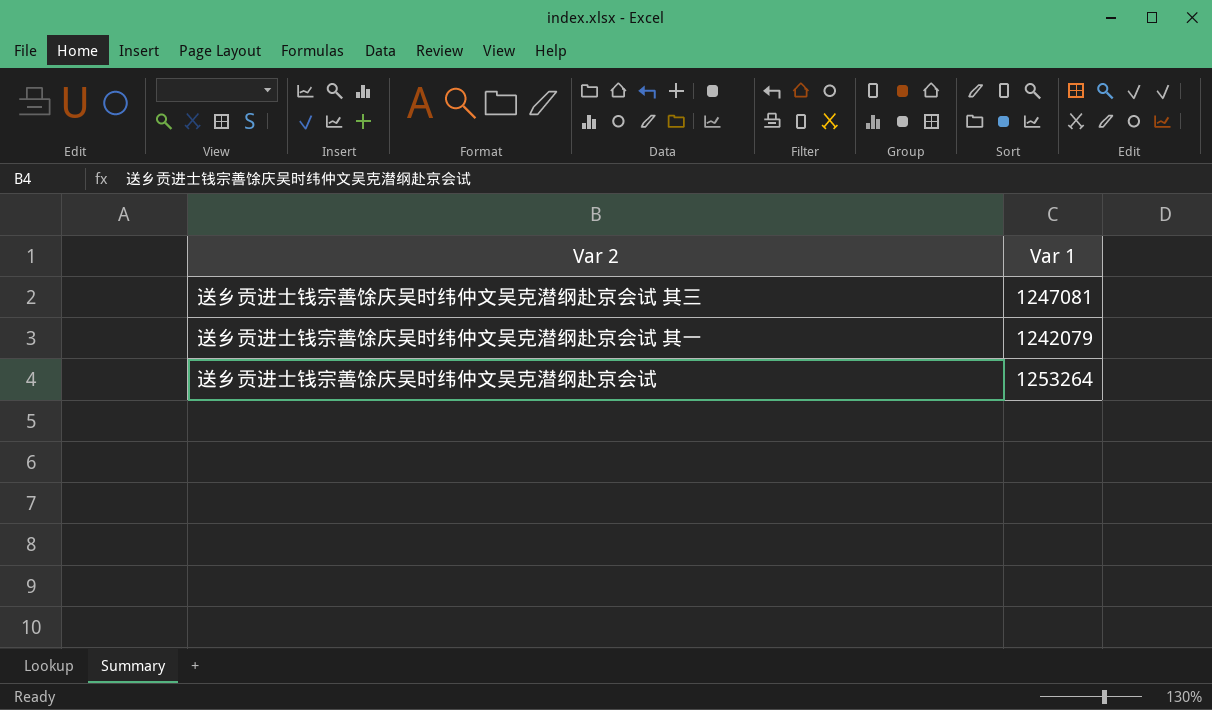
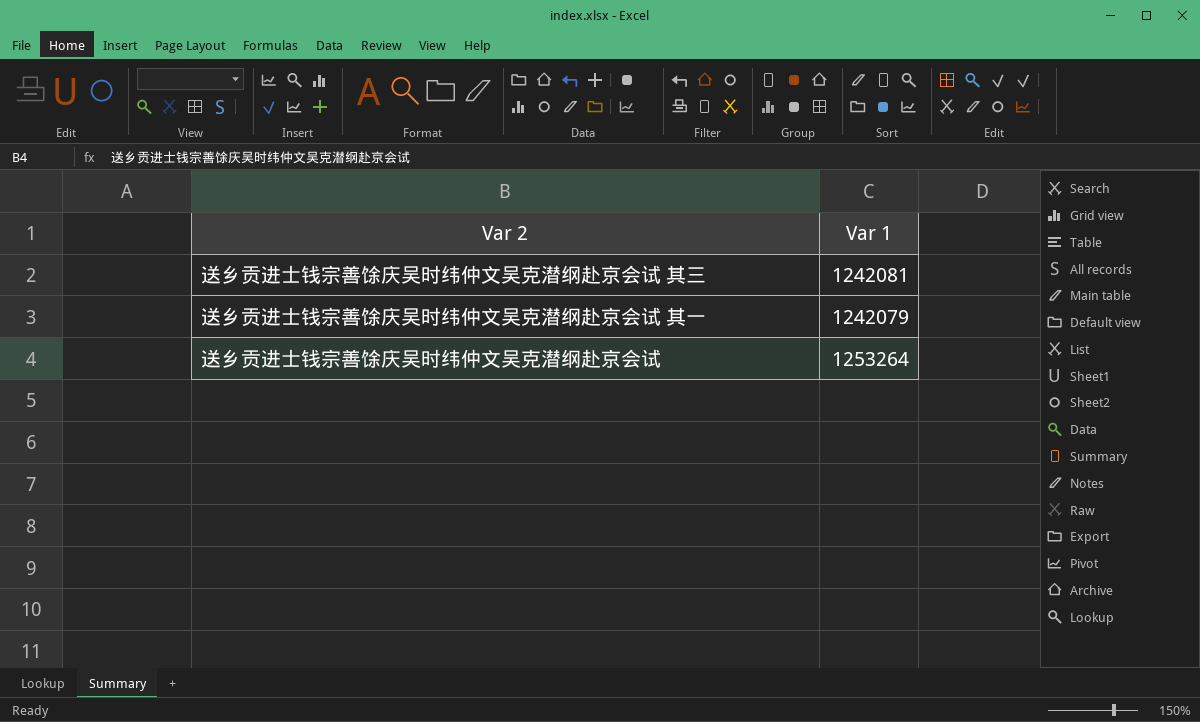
送乡贡进士钱宗善馀庆吴时纬仲文吴克潜纲赴京会试 其三 | Var 1: 1247081 -> 1242081

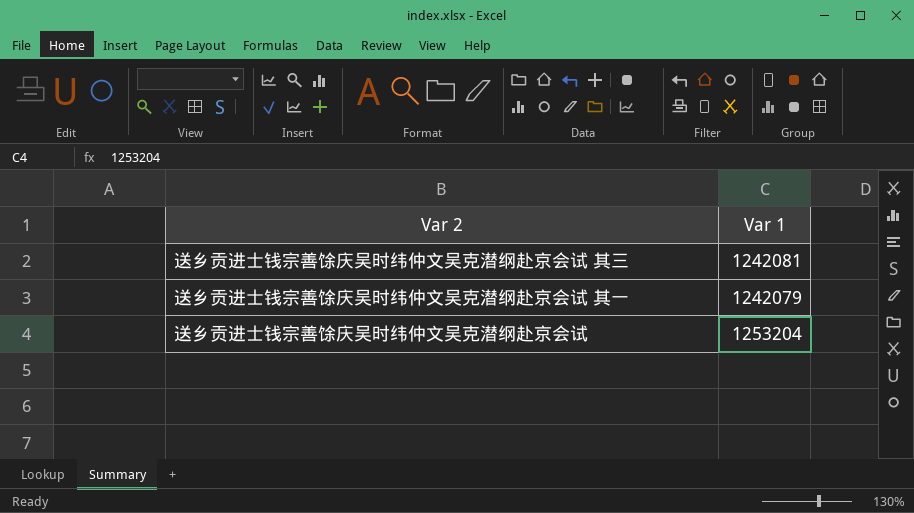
送乡贡进士钱宗善馀庆吴时纬仲文吴克潜纲赴京会试 | Var 1: 1253264 -> 1253204

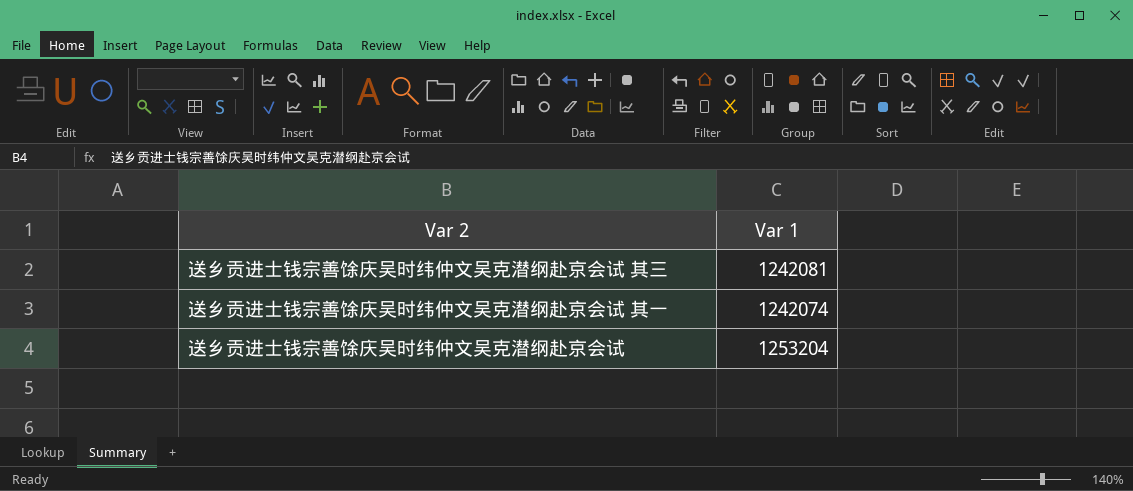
送乡贡进士钱宗善馀庆吴时纬仲文吴克潜纲赴京会试 其一 | Var 1: 1242079 -> 1242074

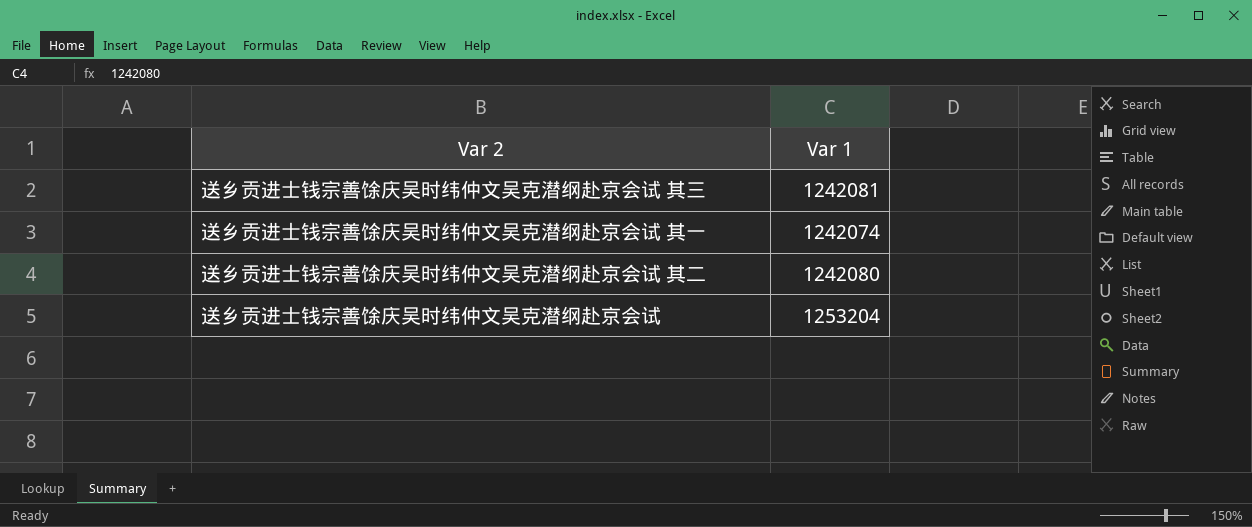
row 送乡贡进士钱宗善馀庆吴时纬仲文吴克潜纲赴京会试 其二: none -> 1242080

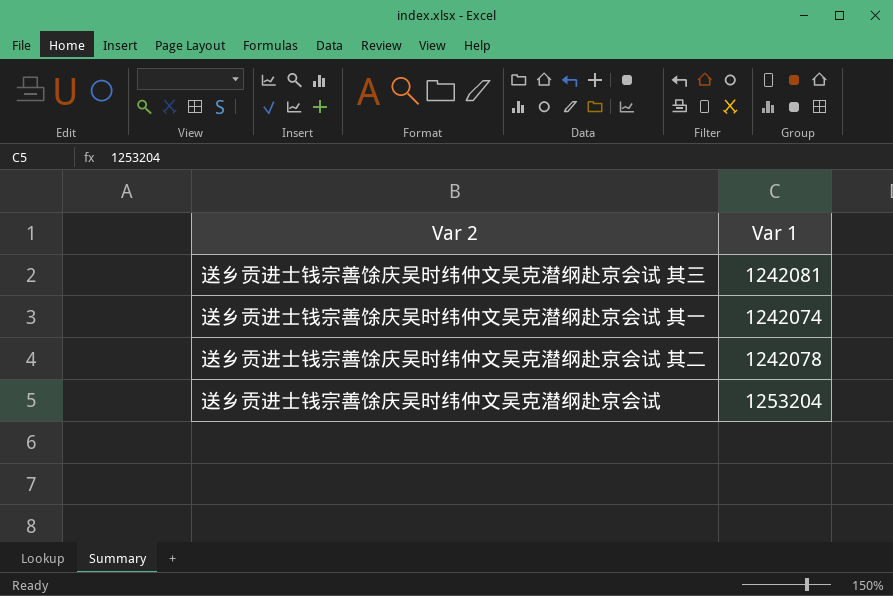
送乡贡进士钱宗善馀庆吴时纬仲文吴克潜纲赴京会试 其二 | Var 1: 1242080 -> 1242078

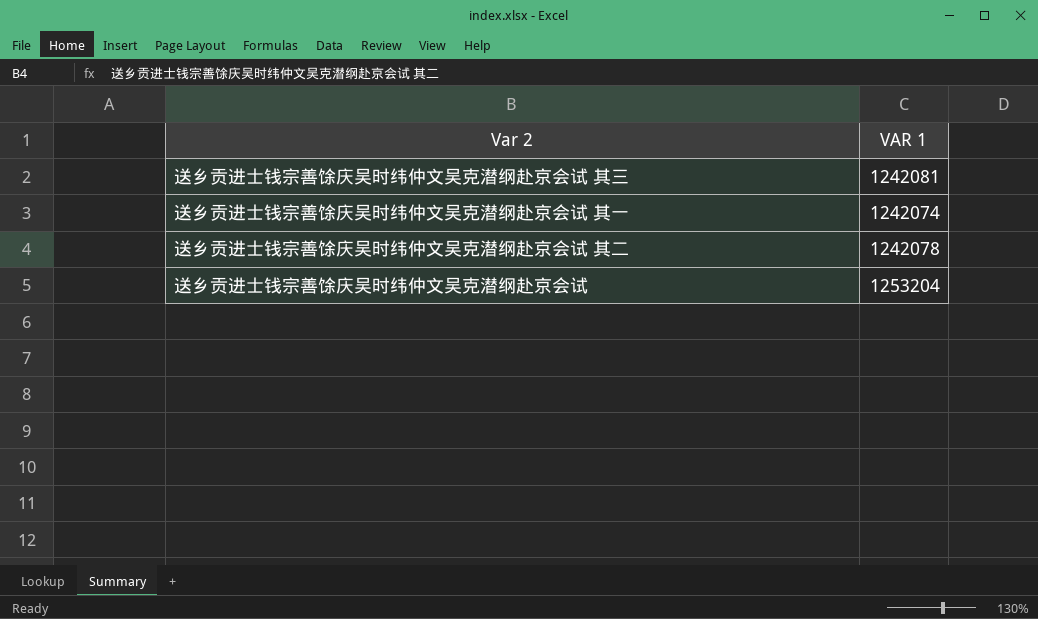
column name: Var 1 -> VAR 1

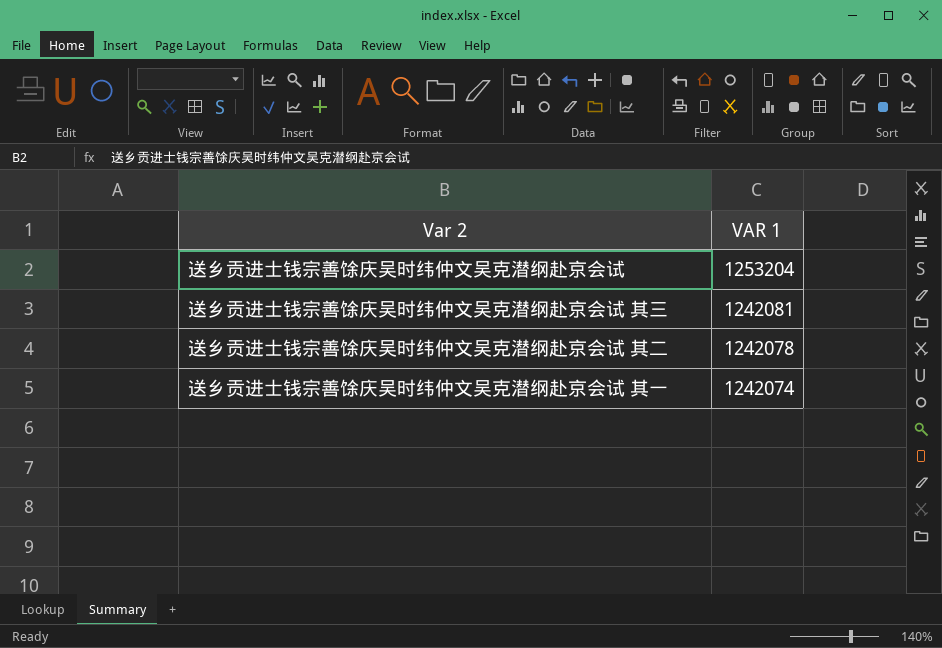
row order: none -> VAR 1 descending

